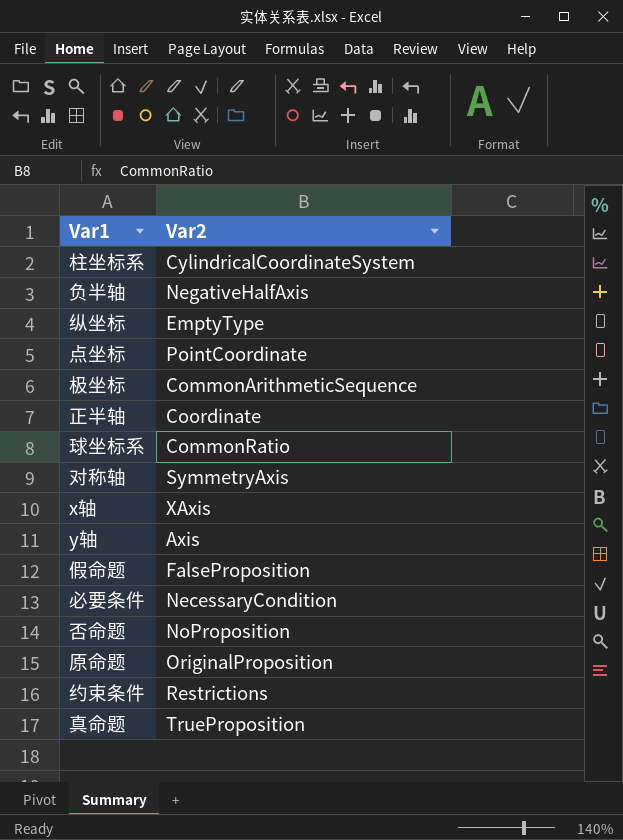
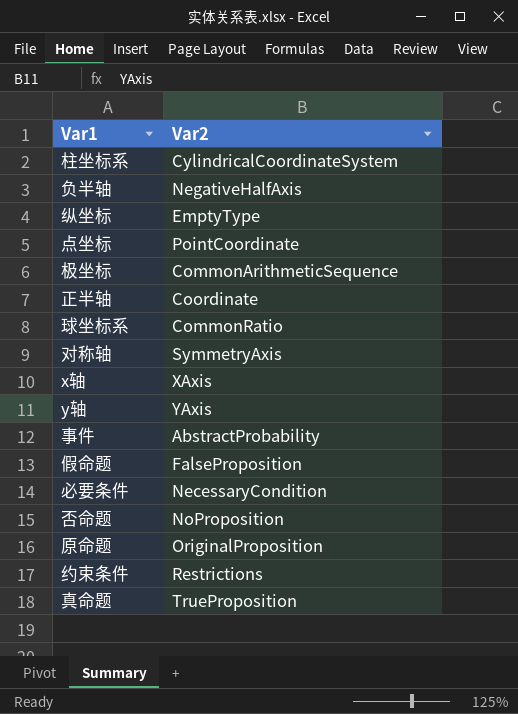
y轴 | Var2: Axis -> YAxis
row 事件: none -> AbstractProbability

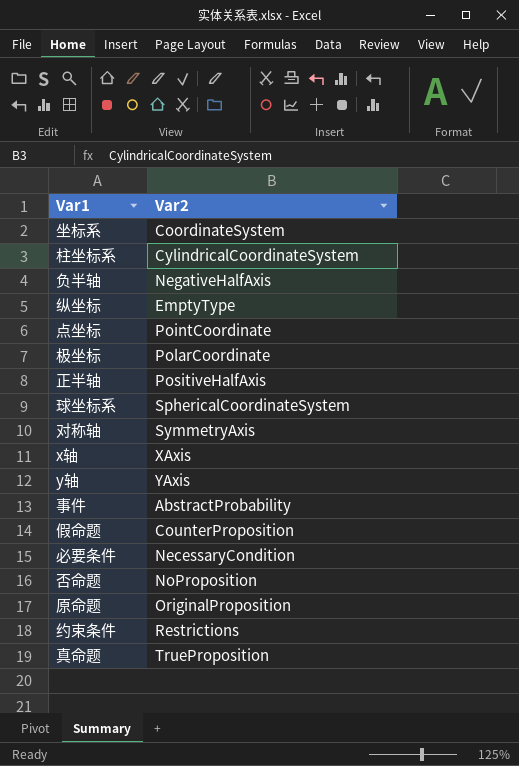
row 坐标系: none -> CoordinateSystem
极坐标 | Var2: CommonArithmeticSequence -> PolarCoordinate
正半轴 | Var2: Coordinate -> PositiveHalfAxis
球坐标系 | Var2: CommonRatio -> SphericalCoordinateSystem
假命题 | Var2: FalseProposition -> CounterProposition

